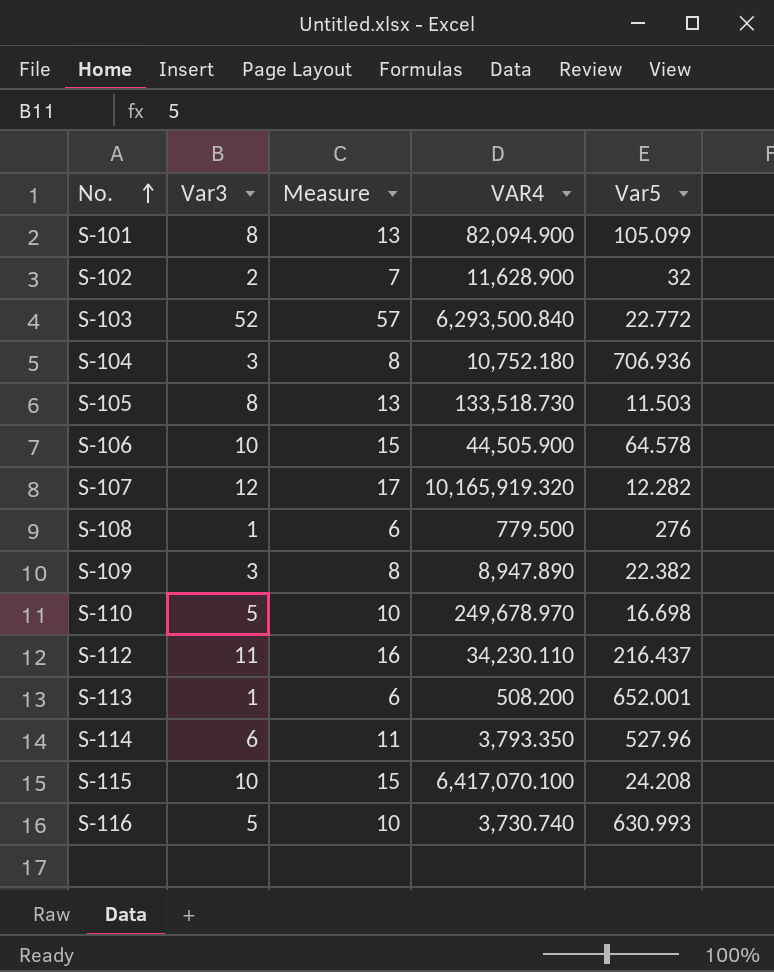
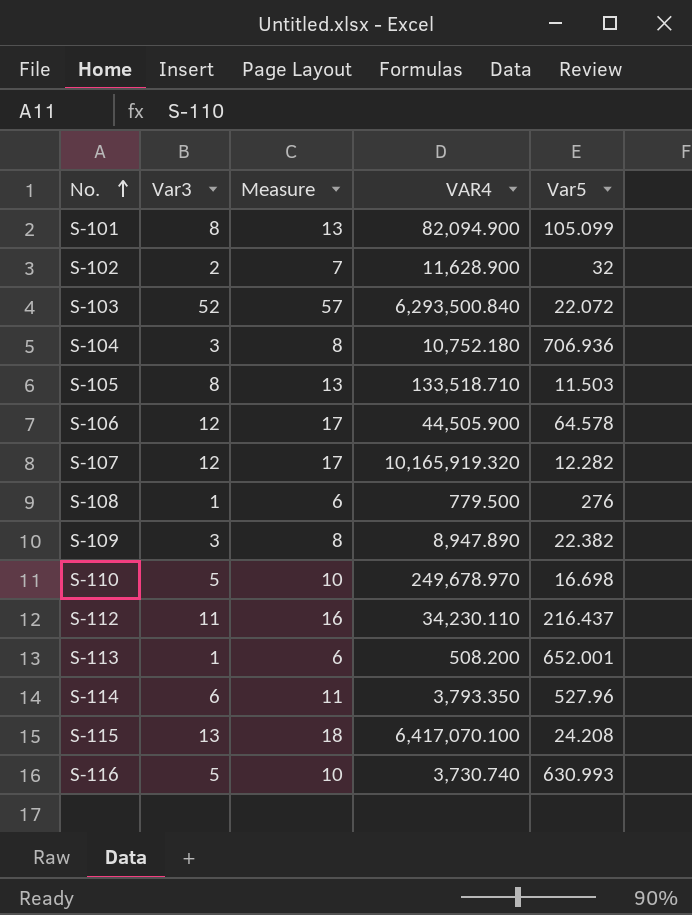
S-103 | Var5: 22.772 -> 22.072
S-105 | VAR4: 133,518.730 -> 133,518.710
S-106 | Var3: 10 -> 12
S-106 | Measure: 15 -> 17
S-115 | Var3: 10 -> 13
S-115 | Measure: 15 -> 18

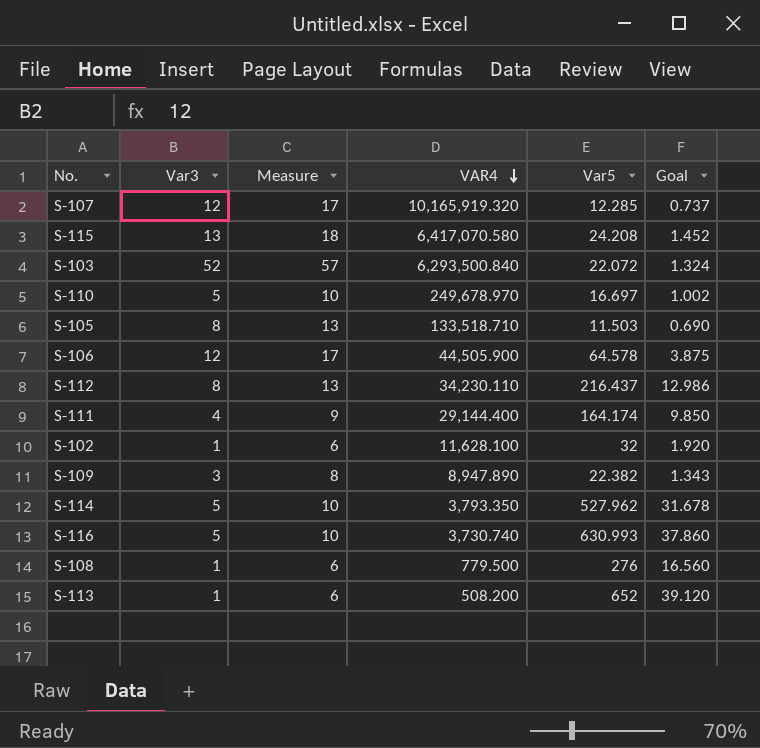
row order: No. ascending -> VAR4 descending
column Goal | formula: none -> [Var5] * 0.06
row S-101: 8 | 13 | 82,094.900 | 105.099 -> none
row S-104: 3 | 8 | 10,752.180 | 706.936 -> none
S-107 | Var5: 12.282 -> 12.285
S-115 | VAR4: 6,417,070.100 -> 6,417,070.580
S-110 | Var5: 16.698 -> 16.697
S-112 | Var3: 11 -> 8
S-112 | Measure: 16 -> 13
row S-111: none -> 4 | 9 | 29,144.400 | 164.174 | 9.850
S-102 | Var3: 2 -> 1
S-102 | Measure: 7 -> 6
S-102 | VAR4: 11,628.900 -> 11,628.100
S-114 | Var3: 6 -> 5
S-114 | Measure: 11 -> 10
S-114 | Var5: 527.96 -> 527.962
S-113 | Var5: 652.001 -> 652

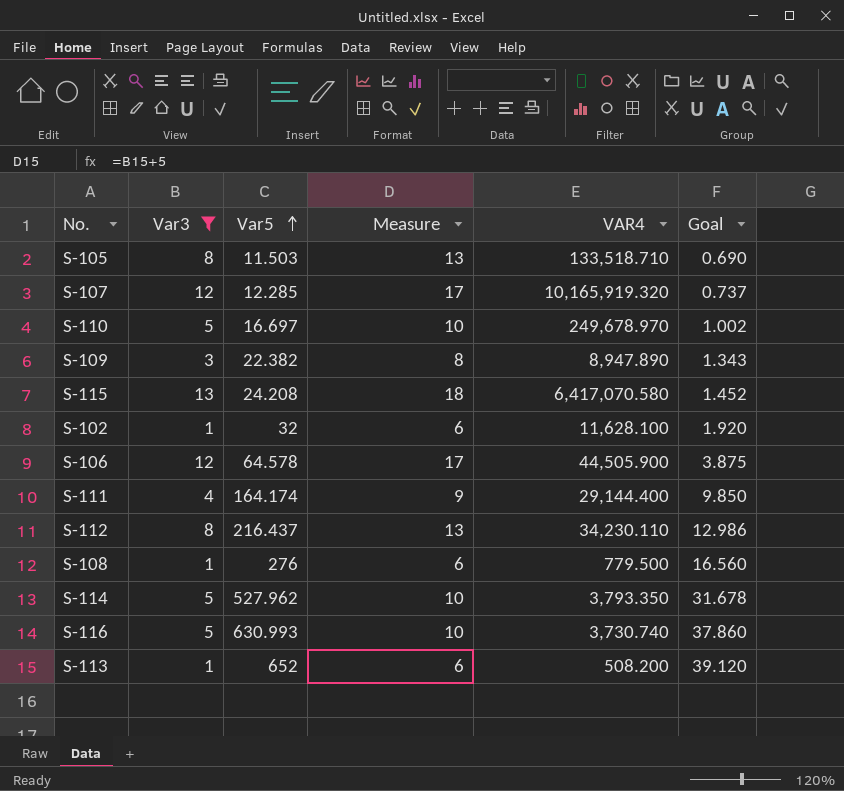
filter: none -> Var3 != 52
row order: VAR4 descending -> Var5 ascending
column Var5 | position: 5 -> 3

